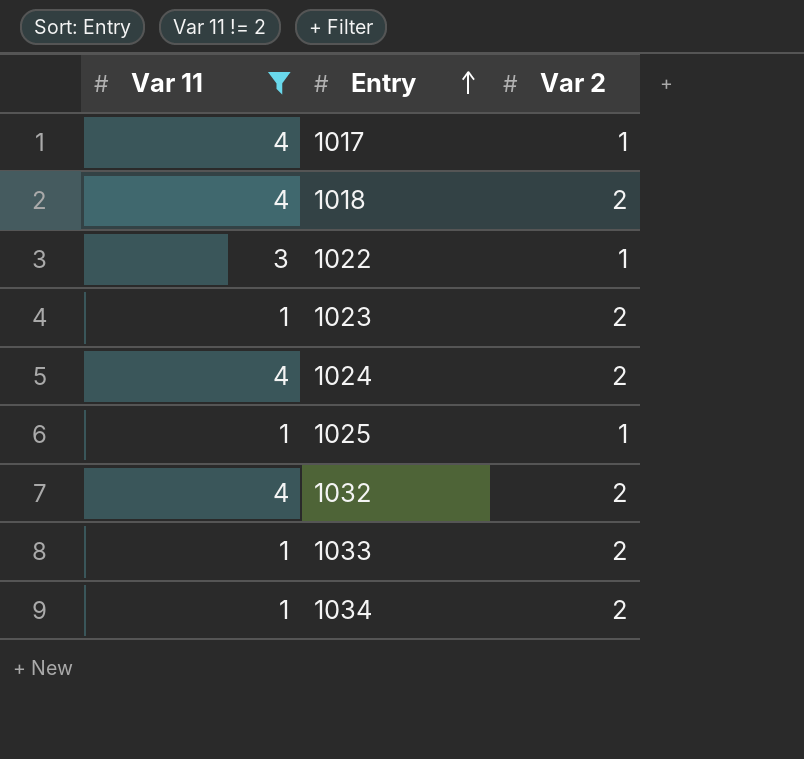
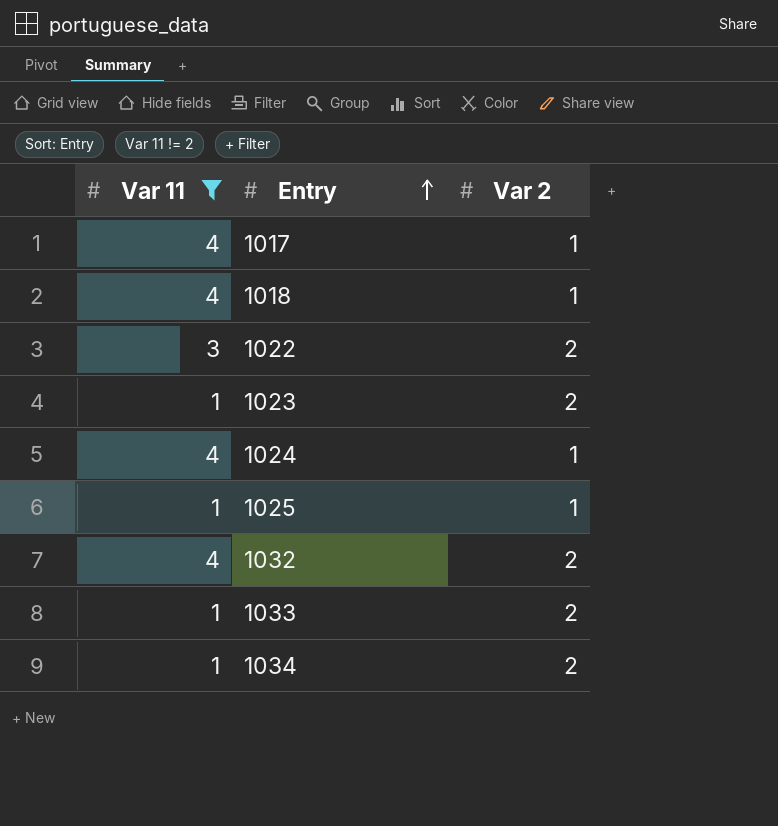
1018 | Var 2: 2 -> 1
1022 | Var 2: 1 -> 2
1024 | Var 2: 2 -> 1

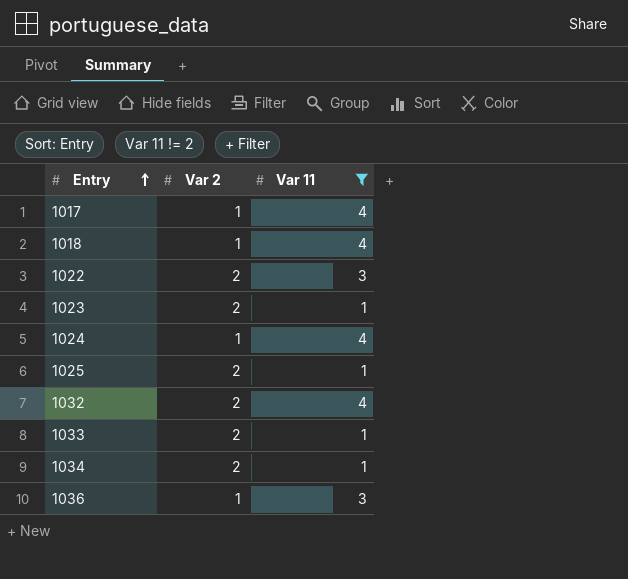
column Var 11 | position: 1 -> 3
1025 | Var 2: 1 -> 2
row 1036: none -> 1 | 3

